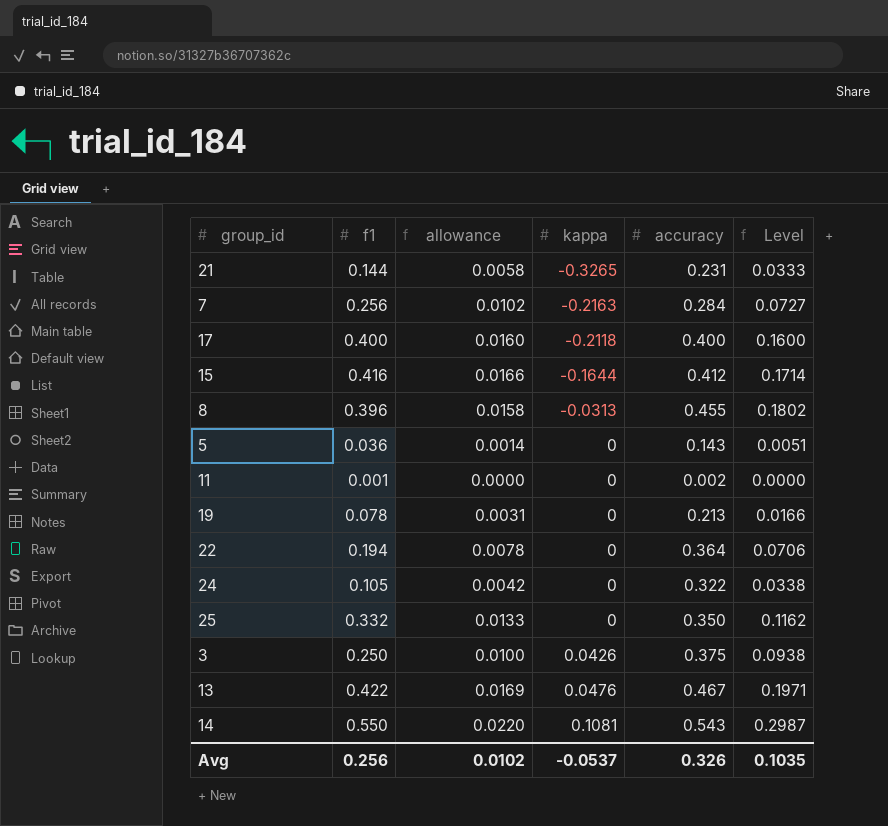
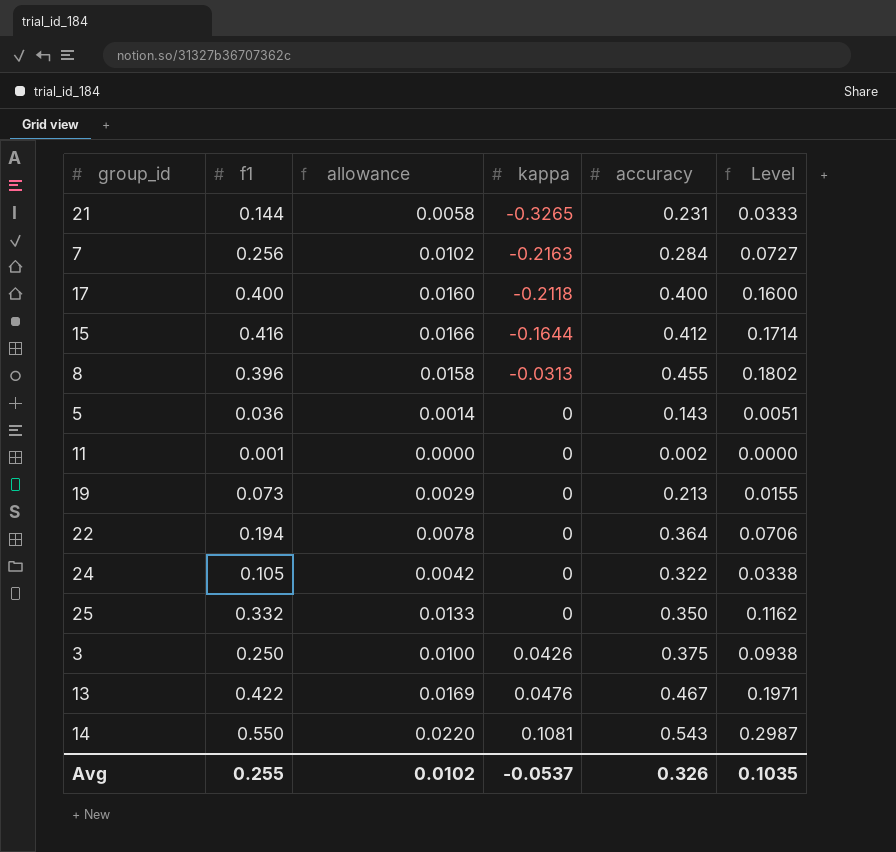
19 | f1: 0.078 -> 0.073
19 | allowance: 0.0031 -> 0.0029
19 | Level: 0.0166 -> 0.0155
Avg | f1: 0.256 -> 0.255

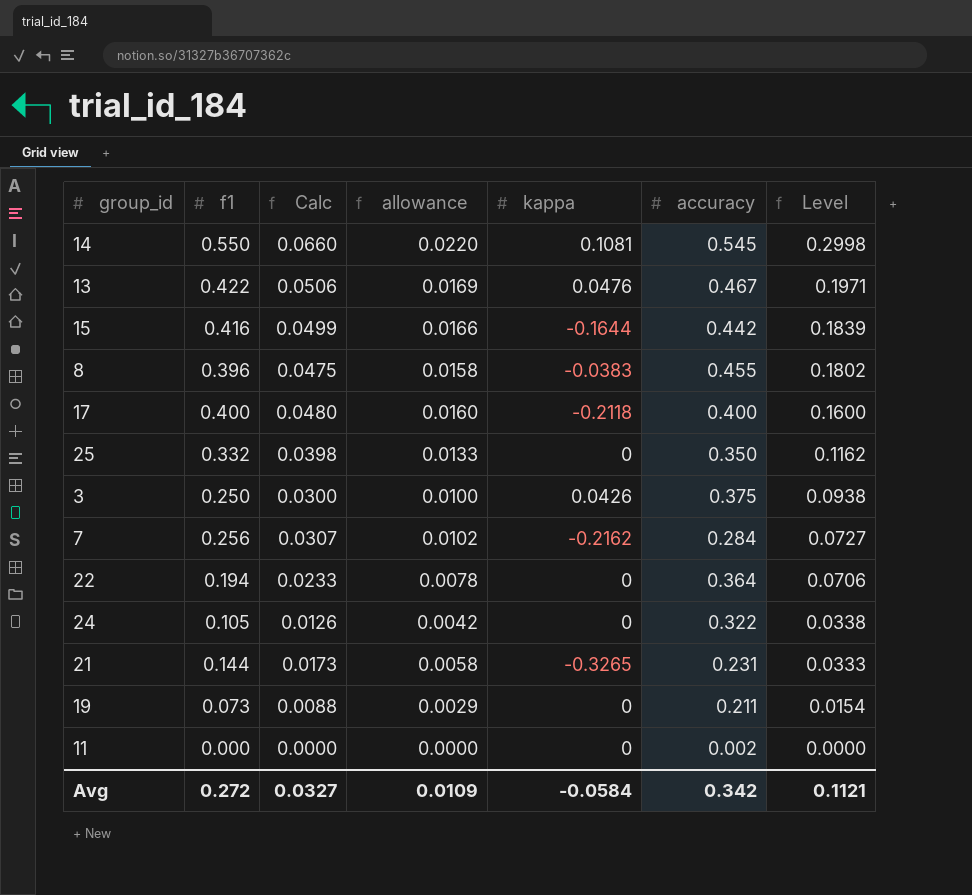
row order: kappa ascending -> Level descending
column Calc | formula: none -> [f1] * 0.12
row 5: 0.036 | 0.0014 | 0 | 0.143 | 0.0051 -> none
14 | accuracy: 0.543 -> 0.545
14 | Level: 0.2987 -> 0.2998
15 | accuracy: 0.412 -> 0.442
15 | Level: 0.1714 -> 0.1839
8 | kappa: -0.0313 -> -0.0383
7 | kappa: -0.2163 -> -0.2162
19 | accuracy: 0.213 -> 0.211
19 | Level: 0.0155 -> 0.0154
11 | f1: 0.001 -> 0.000
Avg | f1: 0.255 -> 0.272
Avg | allowance: 0.0102 -> 0.0109
Avg | kappa: -0.0537 -> -0.0584
Avg | accuracy: 0.326 -> 0.342
Avg | Level: 0.1035 -> 0.1121

